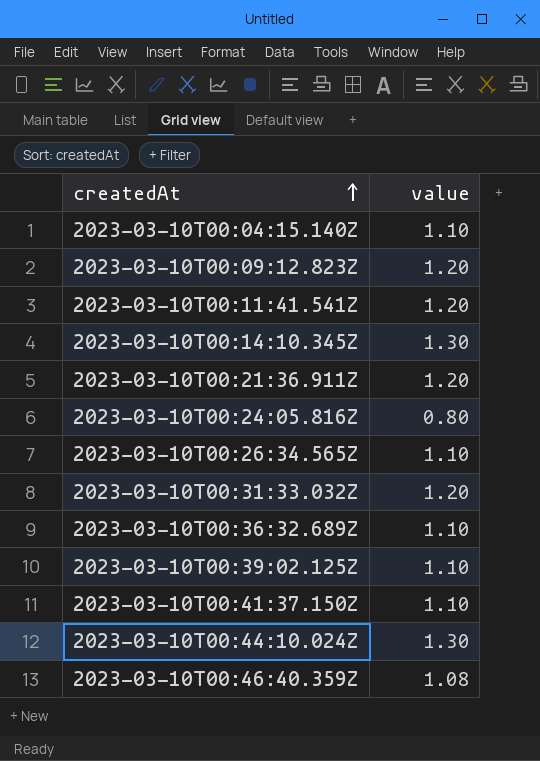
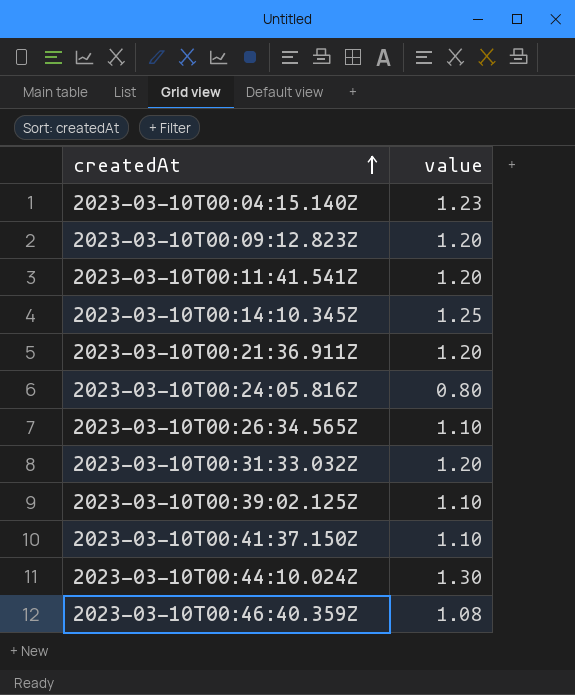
row 2023-03-10T00:36:32.689Z: 1.10 -> none
2023-03-10T00:04:15.140Z | value: 1.10 -> 1.23
2023-03-10T00:14:10.345Z | value: 1.30 -> 1.25

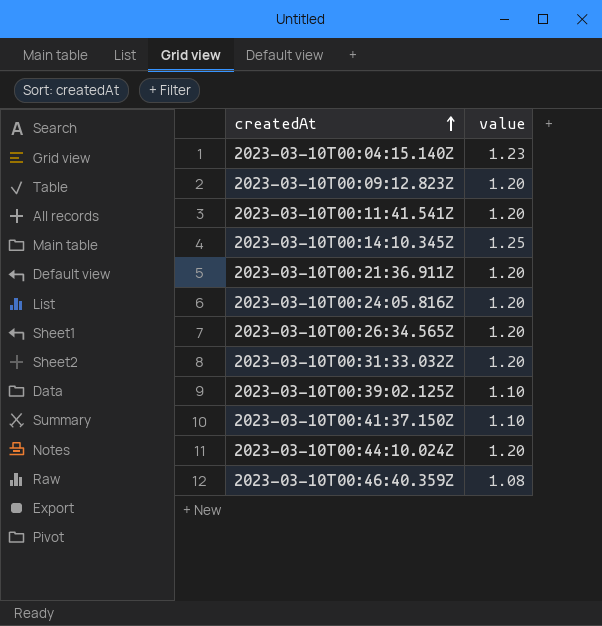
2023-03-10T00:24:05.816Z | value: 0.80 -> 1.20
2023-03-10T00:26:34.565Z | value: 1.10 -> 1.20
2023-03-10T00:44:10.024Z | value: 1.30 -> 1.20

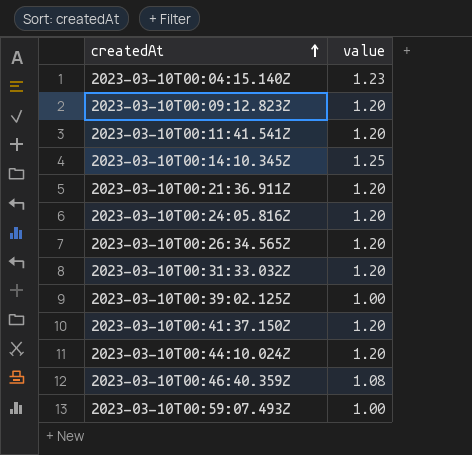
2023-03-10T00:39:02.125Z | value: 1.10 -> 1.00
2023-03-10T00:41:37.150Z | value: 1.10 -> 1.20
row 2023-03-10T00:59:07.493Z: none -> 1.00

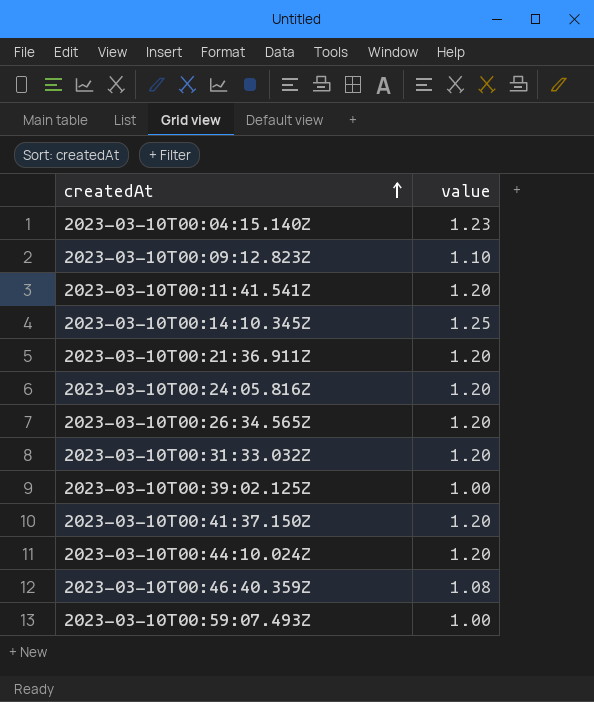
2023-03-10T00:09:12.823Z | value: 1.20 -> 1.10

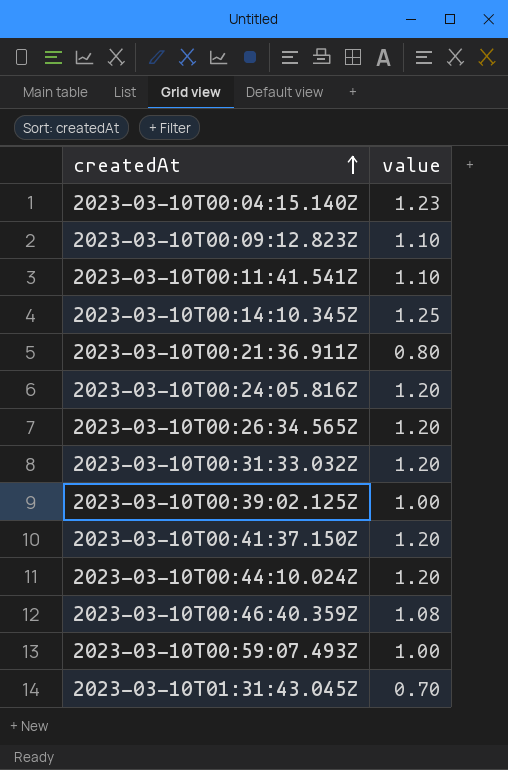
2023-03-10T00:11:41.541Z | value: 1.20 -> 1.10
2023-03-10T00:21:36.911Z | value: 1.20 -> 0.80
row 2023-03-10T01:31:43.045Z: none -> 0.70

